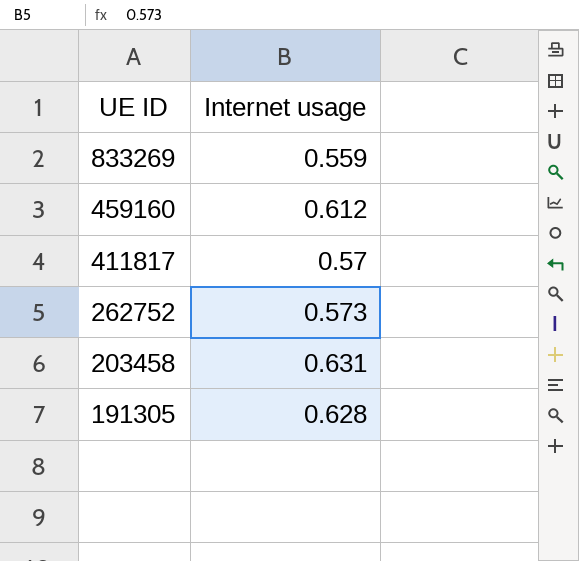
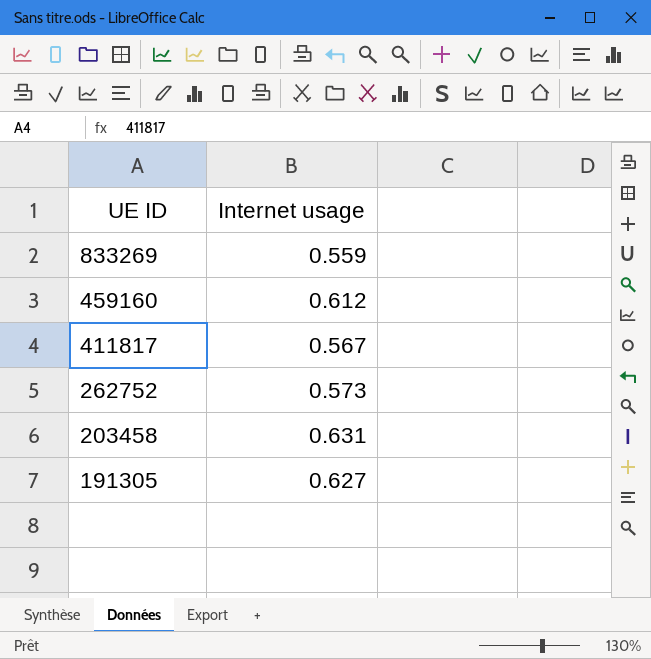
411817 | Internet usage: 0.57 -> 0.567
191305 | Internet usage: 0.628 -> 0.627

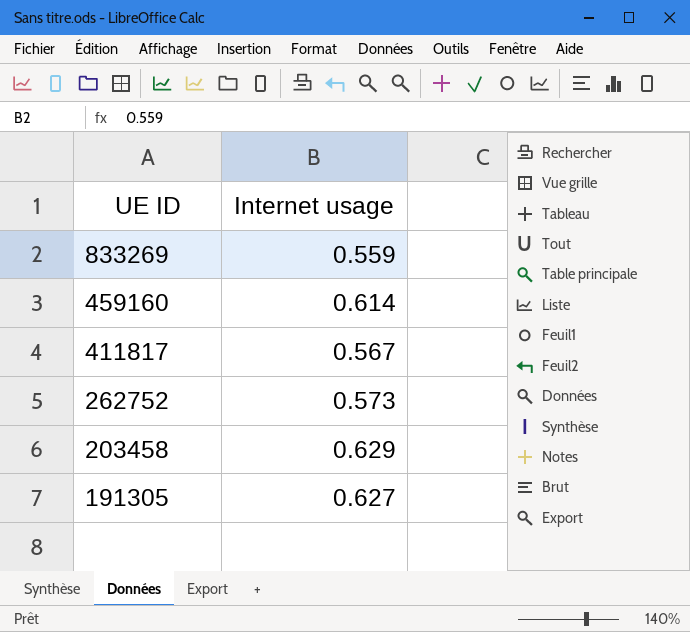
459160 | Internet usage: 0.612 -> 0.614
203458 | Internet usage: 0.631 -> 0.629

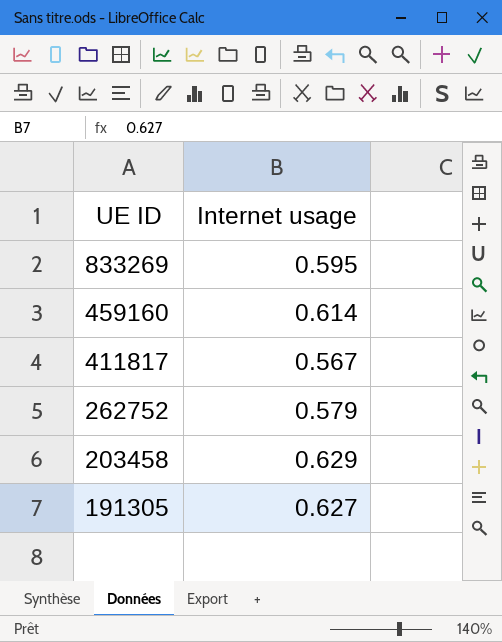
833269 | Internet usage: 0.559 -> 0.595
262752 | Internet usage: 0.573 -> 0.579

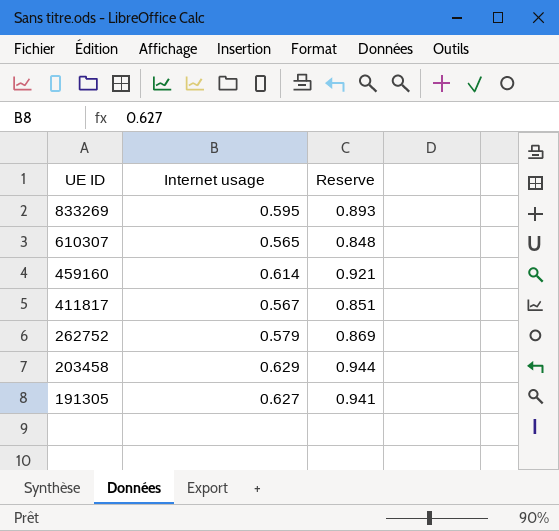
column Reserve | formula: none -> [Internet usage] * 1.5
row 610307: none -> 0.565 | 0.848

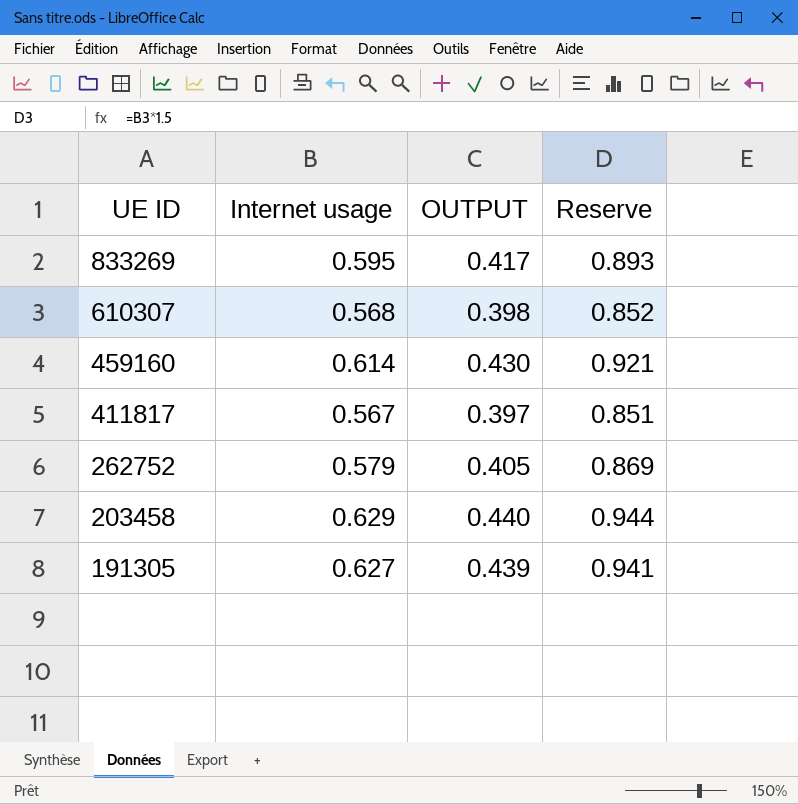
column OUTPUT | formula: none -> [Internet usage] * 0.7
610307 | Internet usage: 0.565 -> 0.568
610307 | Reserve: 0.848 -> 0.852

